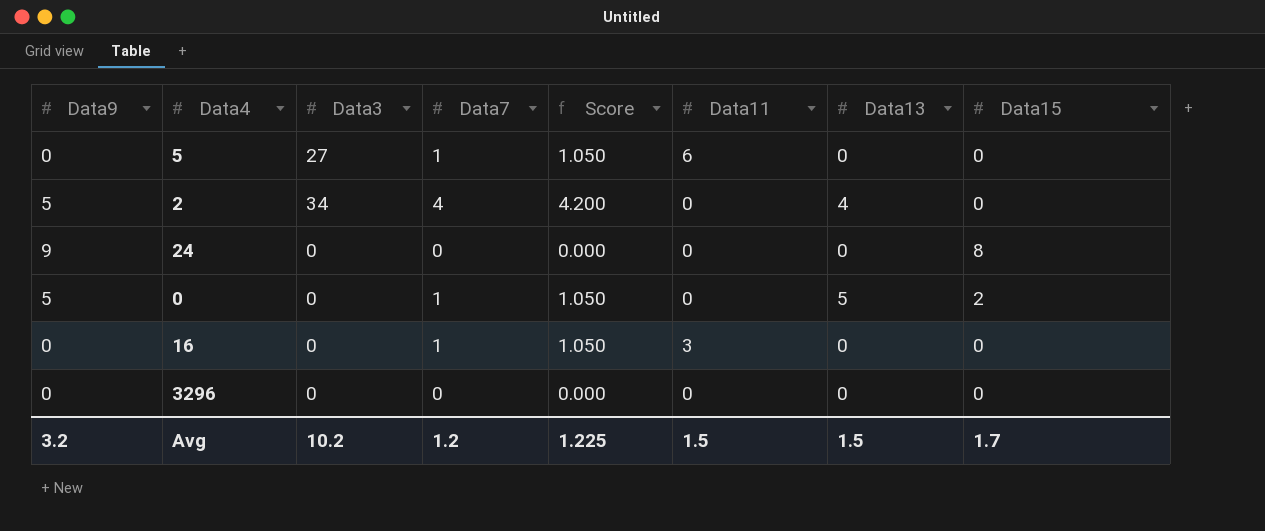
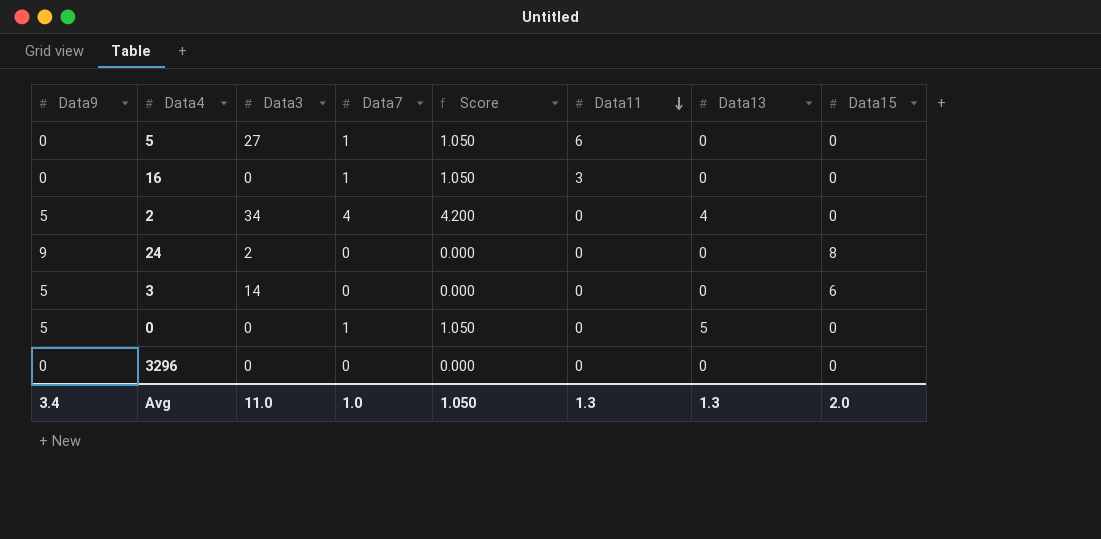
row order: none -> Data11 descending
24 | Data3: 0 -> 2
row 3: none -> 5 | 14 | 0 | 0.000 | 0 | 0 | 6
0 | Data15: 2 -> 0
Avg | Data9: 3.2 -> 3.4
Avg | Data3: 10.2 -> 11.0
Avg | Data7: 1.2 -> 1.0
Avg | Score: 1.225 -> 1.050
Avg | Data11: 1.5 -> 1.3
Avg | Data13: 1.5 -> 1.3
Avg | Data15: 1.7 -> 2.0

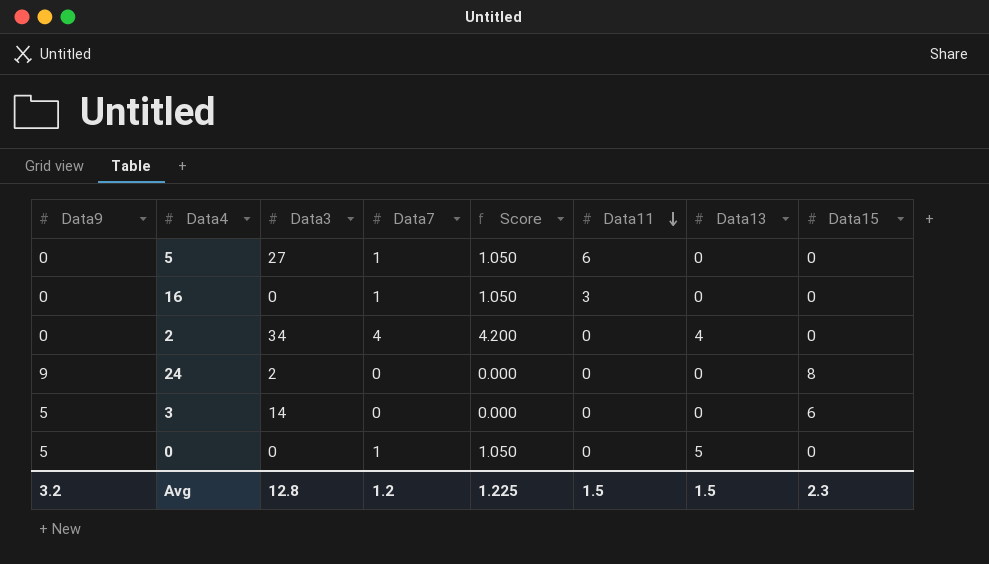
row 3296: 0 | 0 | 0 | 0.000 | 0 | 0 | 0 -> none
2 | Data9: 5 -> 0
Avg | Data9: 3.4 -> 3.2
Avg | Data3: 11.0 -> 12.8
Avg | Data7: 1.0 -> 1.2
Avg | Score: 1.050 -> 1.225
Avg | Data11: 1.3 -> 1.5
Avg | Data13: 1.3 -> 1.5
Avg | Data15: 2.0 -> 2.3

